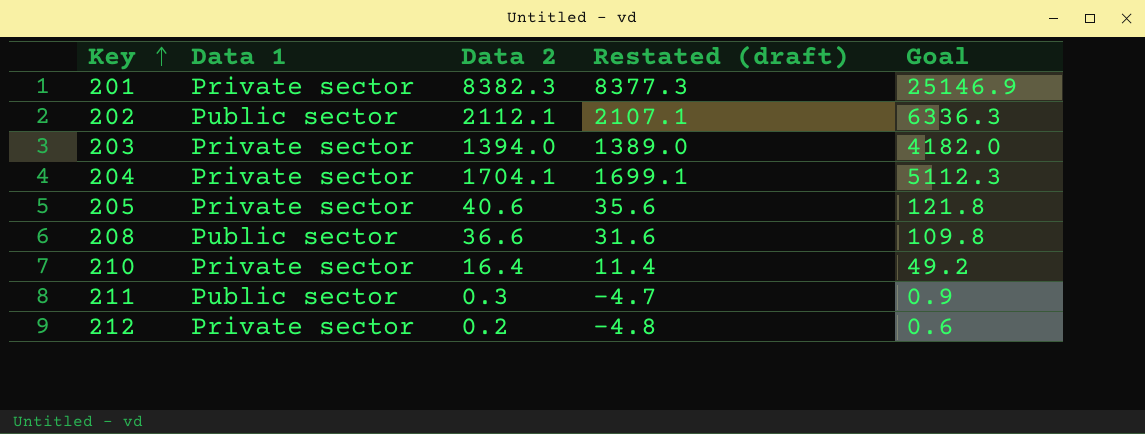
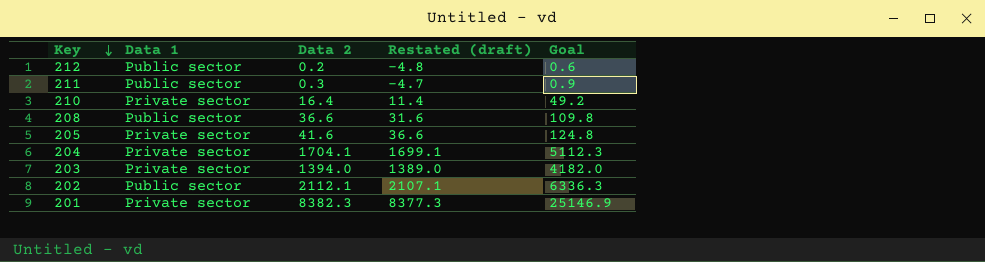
row order: Key ascending -> Key descending
212 | Data 1: Private sector -> Public sector
205 | Data 2: 40.6 -> 41.6
205 | Restated (draft): 35.6 -> 36.6
205 | Goal: 121.8 -> 124.8

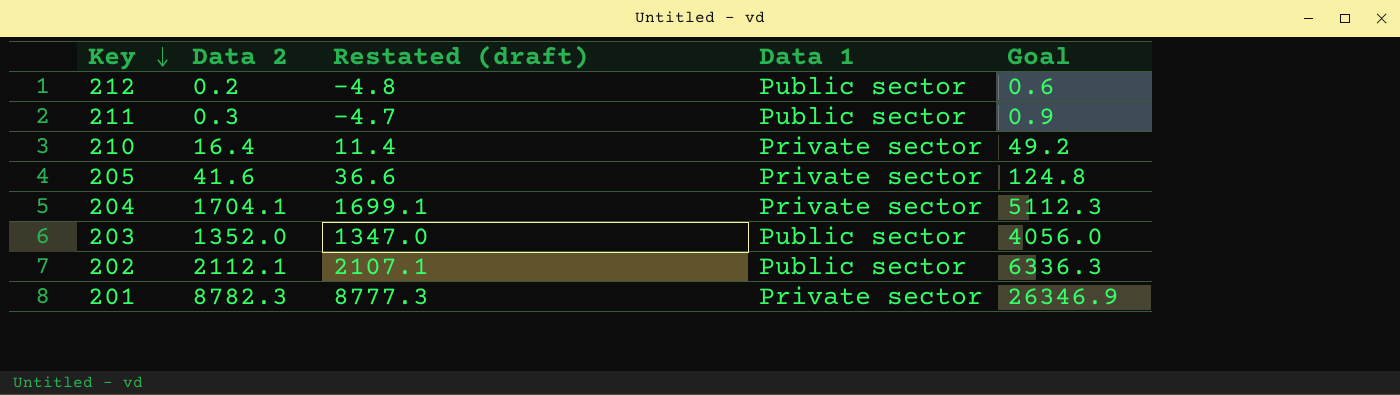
column Data 1 | position: 2 -> 4
row 208: Public sector | 36.6 | 31.6 | 109.8 -> none
203 | Data 2: 1394.0 -> 1352.0
203 | Restated (draft): 1389.0 -> 1347.0
203 | Data 1: Private sector -> Public sector
203 | Goal: 4182.0 -> 4056.0
201 | Data 2: 8382.3 -> 8782.3
201 | Restated (draft): 8377.3 -> 8777.3
201 | Goal: 25146.9 -> 26346.9

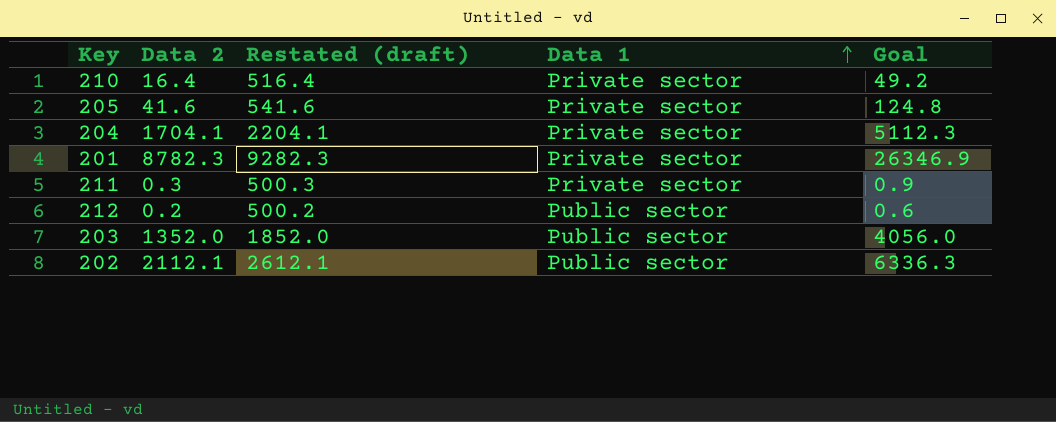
row order: Key descending -> Data 1 ascending
column Restated (draft) | formula: [Data 2] - 5 -> [Data 2] + 500
211 | Data 1: Public sector -> Private sector

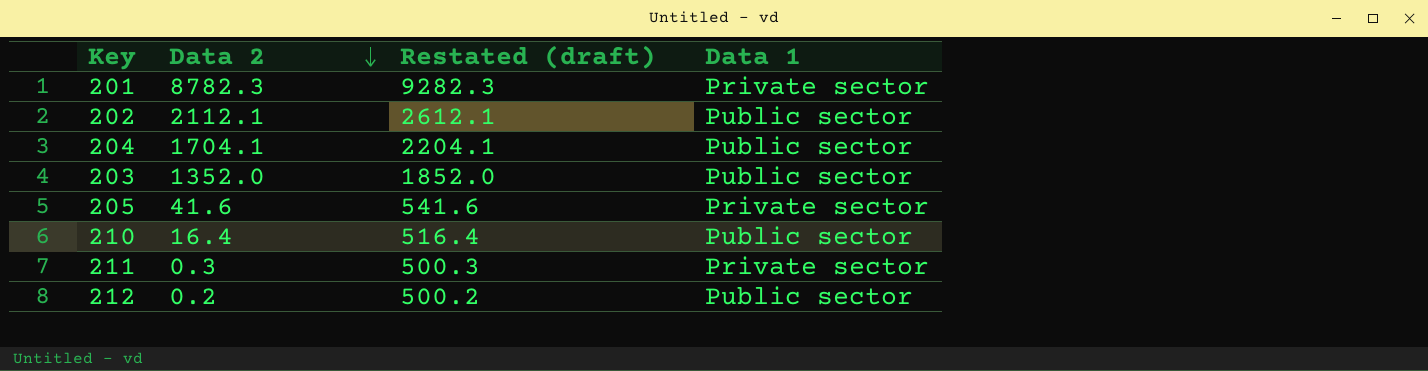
row order: Data 1 ascending -> Data 2 descending
column Goal | formula: [Data 2] * 3 -> none
204 | Data 1: Private sector -> Public sector
210 | Data 1: Private sector -> Public sector

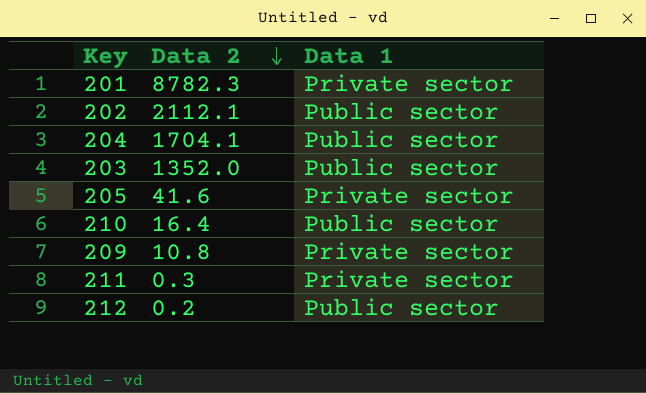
column Restated (draft) | formula: [Data 2] + 500 -> none
row 209: none -> 10.8 | Private sector

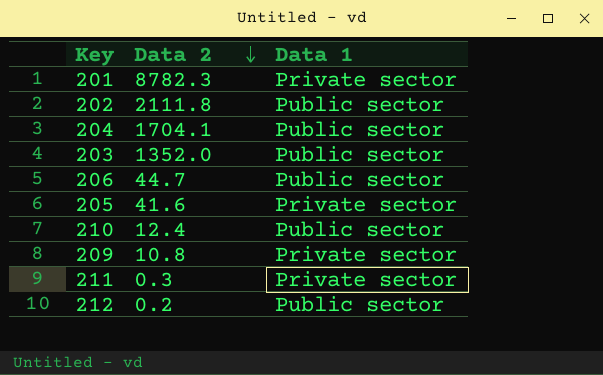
202 | Data 2: 2112.1 -> 2111.8
row 206: none -> 44.7 | Public sector
210 | Data 2: 16.4 -> 12.4

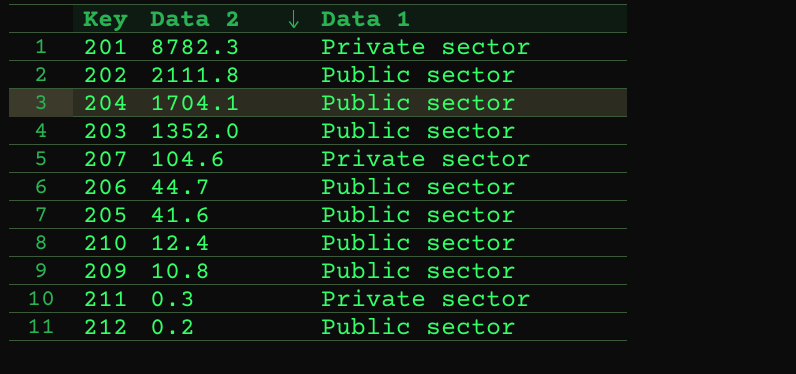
row 207: none -> 104.6 | Private sector
205 | Data 1: Private sector -> Public sector
209 | Data 1: Private sector -> Public sector

